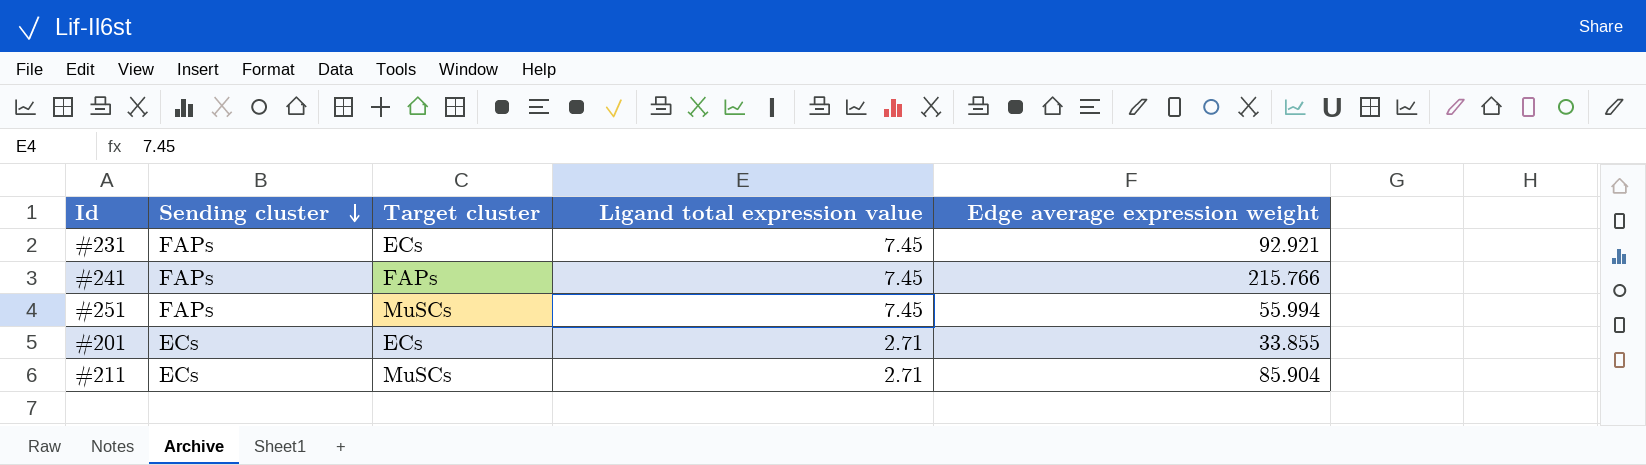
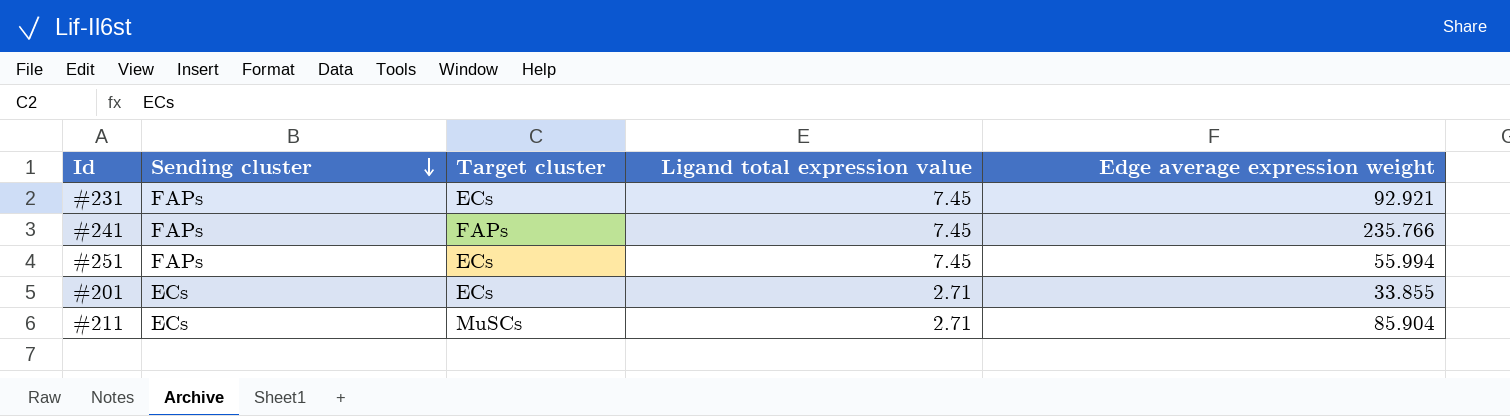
#241 | Edge average expression weight: 215.766 -> 235.766
#251 | Target cluster: MuSCs -> ECs

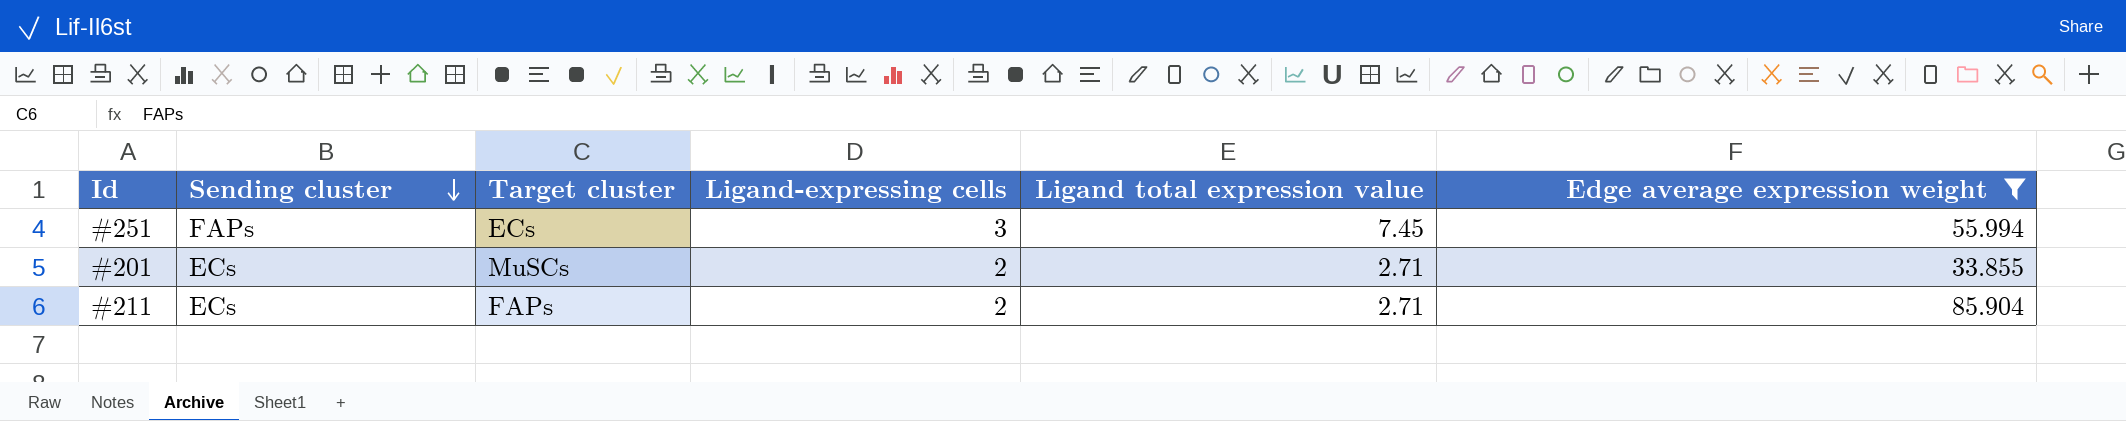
filter: none -> Edge average expression weight <= 85.904
column Ligand-expressing cells | position: none -> 4
#201 | Target cluster: ECs -> MuSCs
#211 | Target cluster: MuSCs -> FAPs

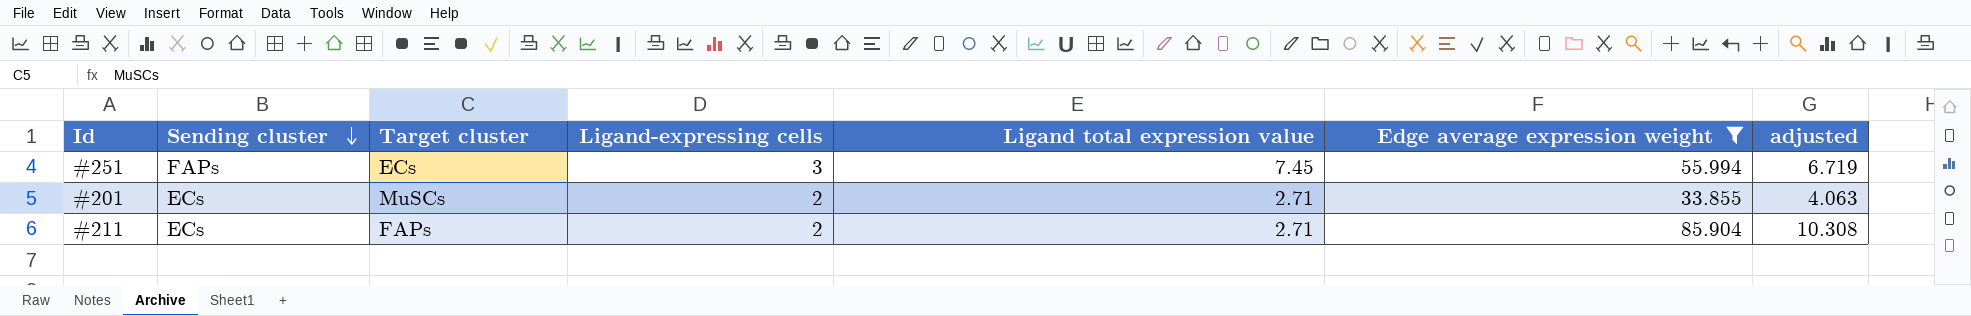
column adjusted | formula: none -> [Edge average expression weight] * 0.12

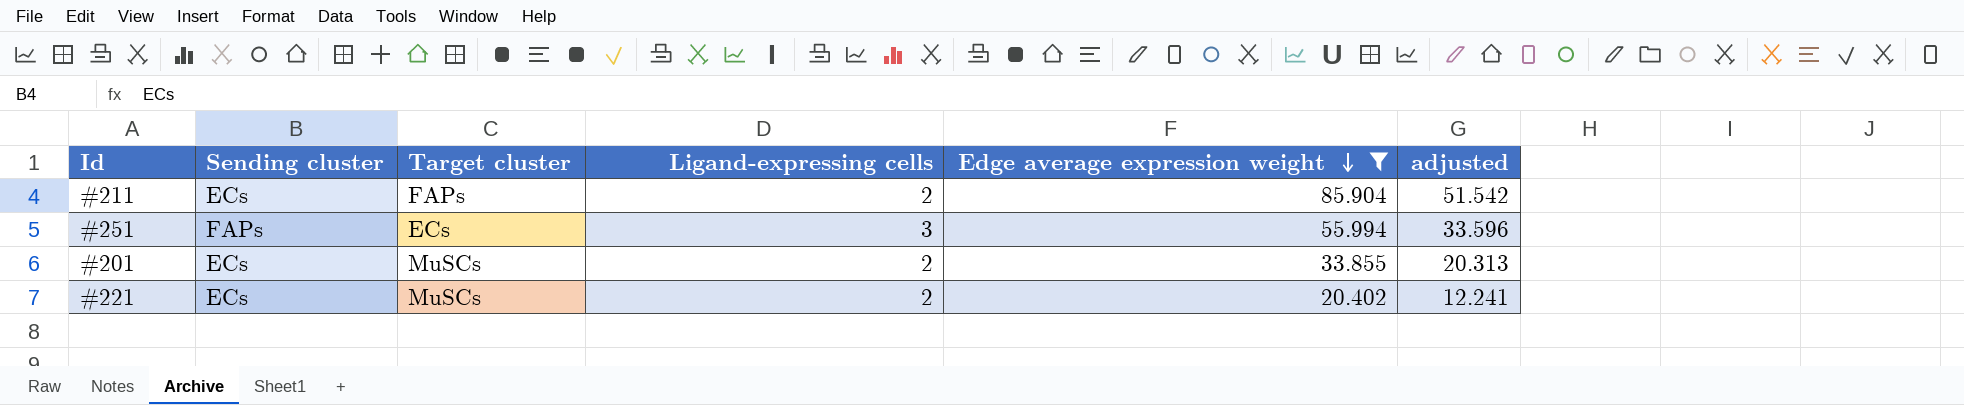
row order: Sending cluster descending -> Edge average expression weight descending
column Ligand total expression value | position: 5 -> none
column adjusted | formula: [Edge average expression weight] * 0.12 -> [Edge average expression weight] * 0.6
row #221: none -> ECs | MuSCs | 2 | 20.402 | 12.241

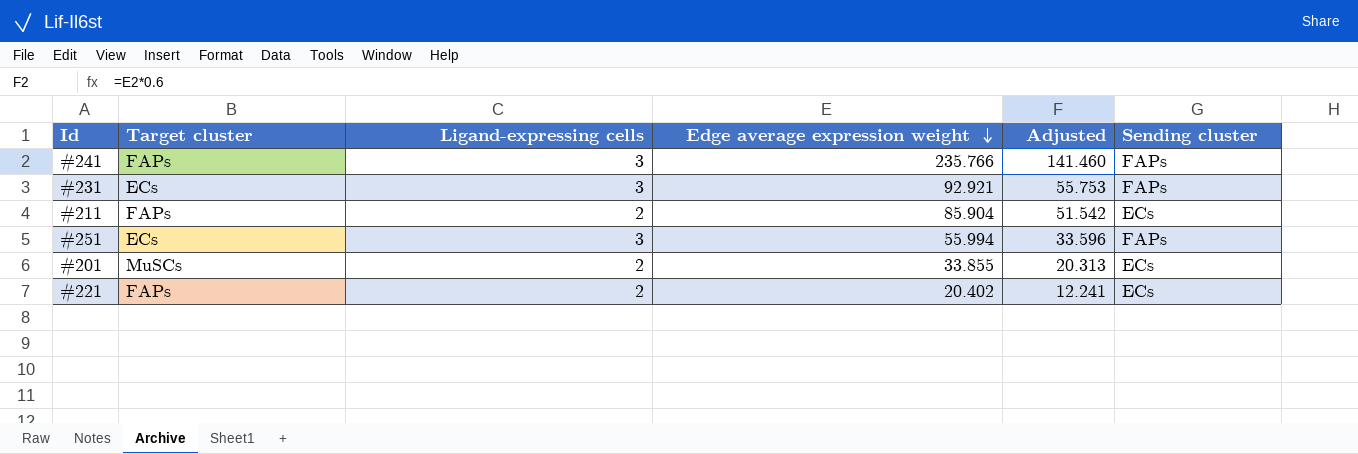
filter: Edge average expression weight <= 85.904 -> none
column name: adjusted -> Adjusted
column Sending cluster | position: 2 -> 6
#221 | Target cluster: MuSCs -> FAPs

